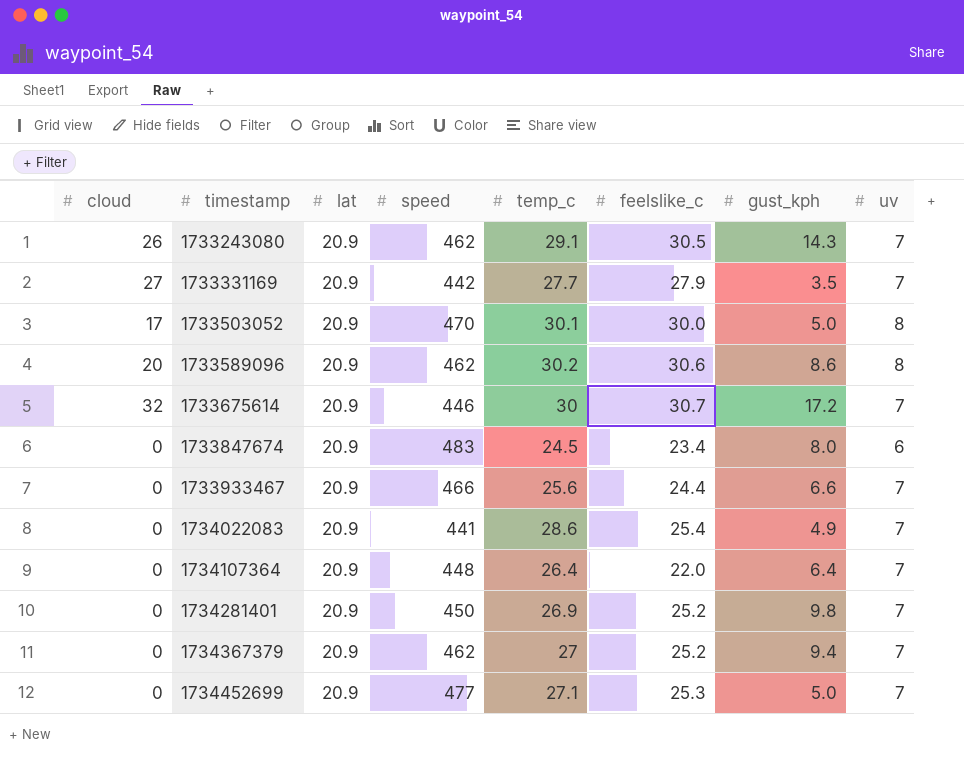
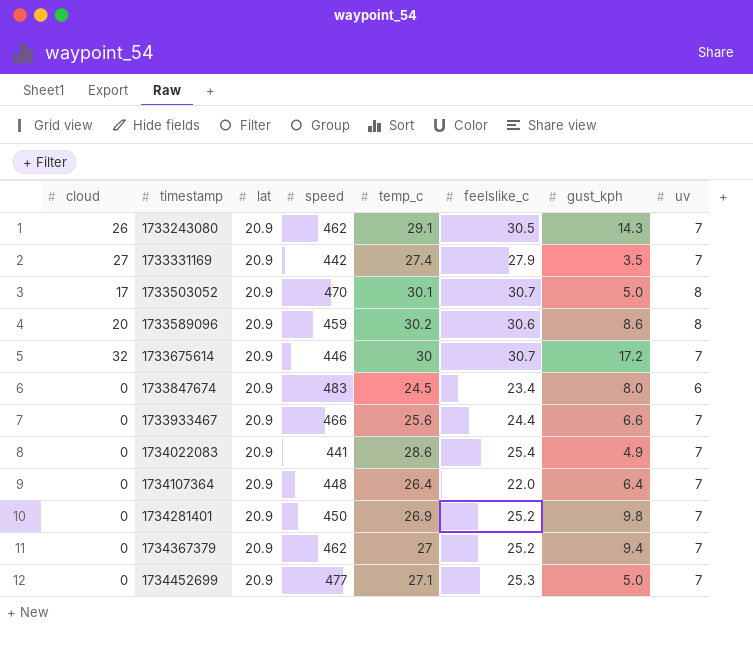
1733331169 | temp_c: 27.7 -> 27.4
1733503052 | feelslike_c: 30.0 -> 30.7
1733589096 | speed: 462 -> 459

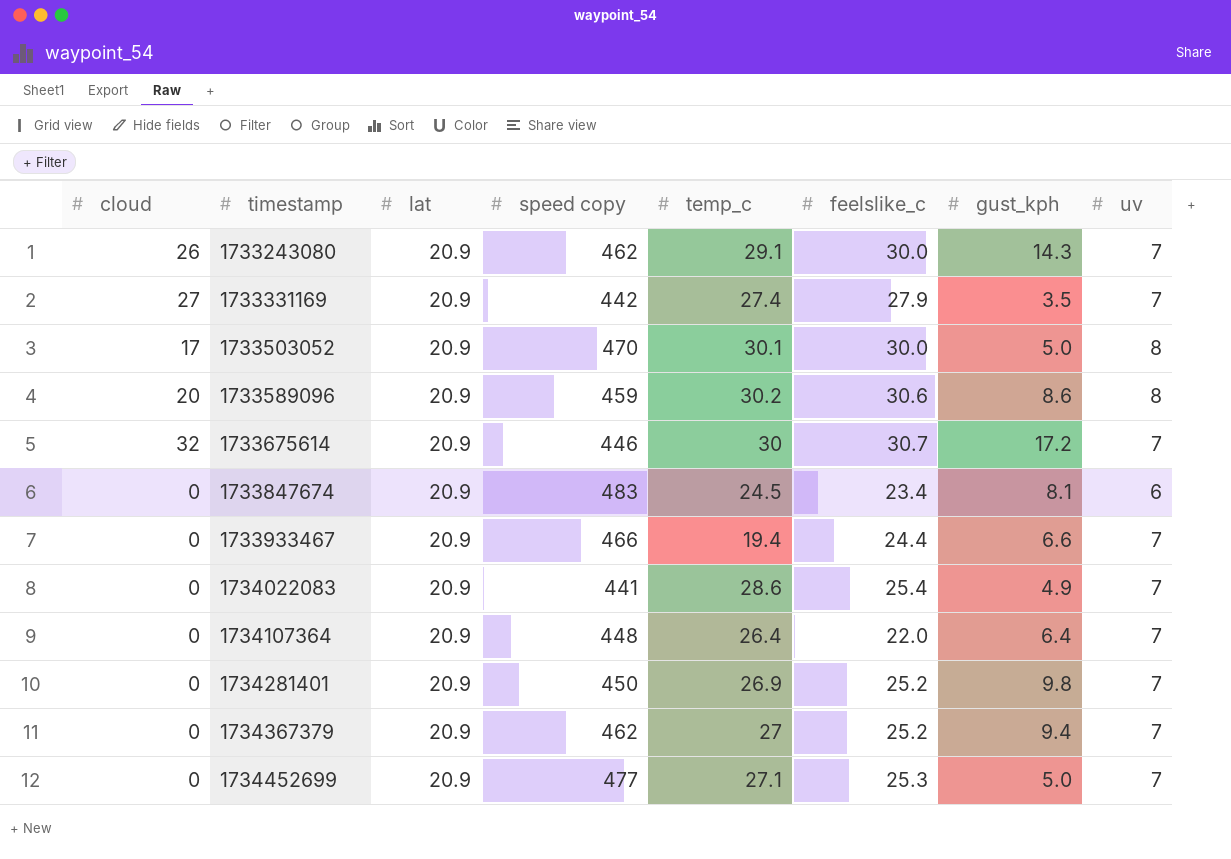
column name: speed -> speed copy
1733243080 | feelslike_c: 30.5 -> 30.0
1733503052 | feelslike_c: 30.7 -> 30.0
1733847674 | gust_kph: 8.0 -> 8.1
1733933467 | temp_c: 25.6 -> 19.4

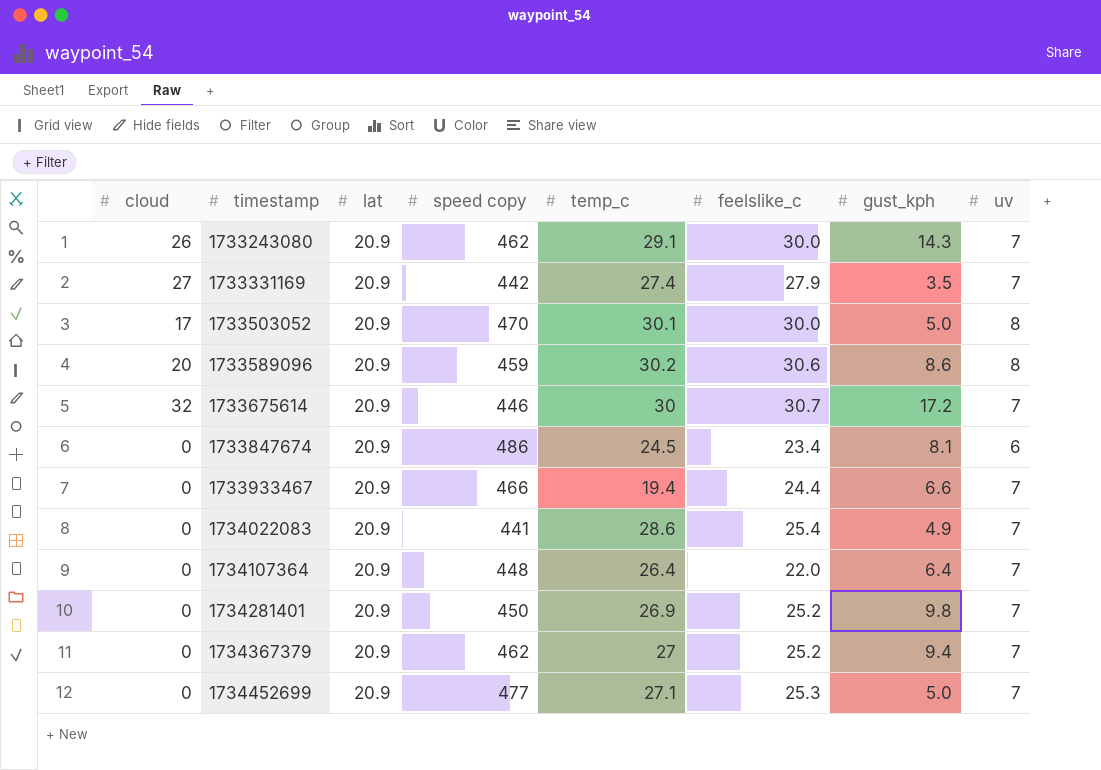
1733847674 | speed copy: 483 -> 486

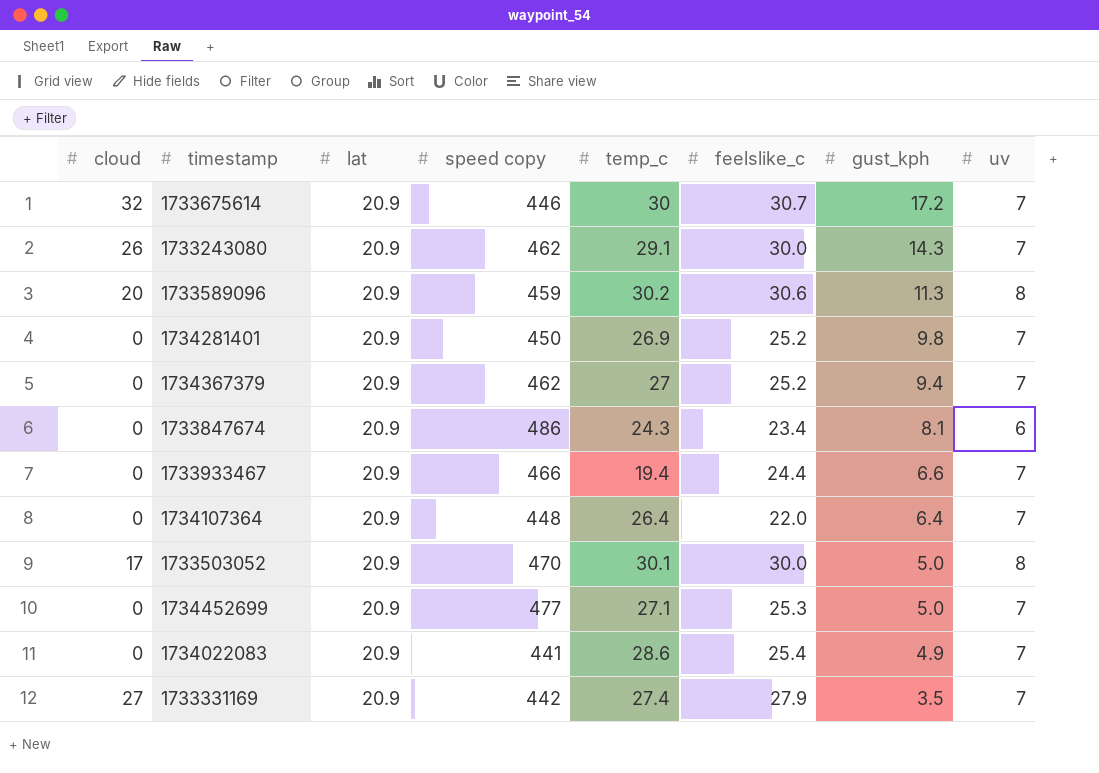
row order: timestamp ascending -> gust_kph descending
1733589096 | gust_kph: 8.6 -> 11.3
1733847674 | temp_c: 24.5 -> 24.3

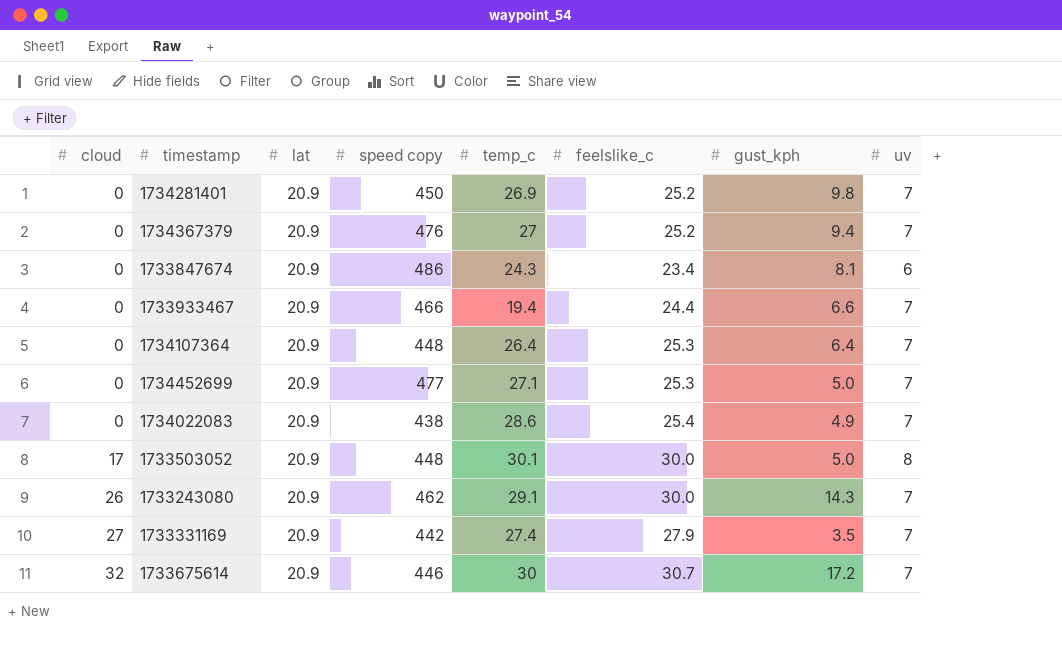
row order: gust_kph descending -> cloud ascending
row 1733589096: 20 | 20.9 | 459 | 30.2 | 30.6 | 11.3 | 8 -> none
1734367379 | speed copy: 462 -> 476
1734107364 | feelslike_c: 22.0 -> 25.3
1734022083 | speed copy: 441 -> 438
1733503052 | speed copy: 470 -> 448

